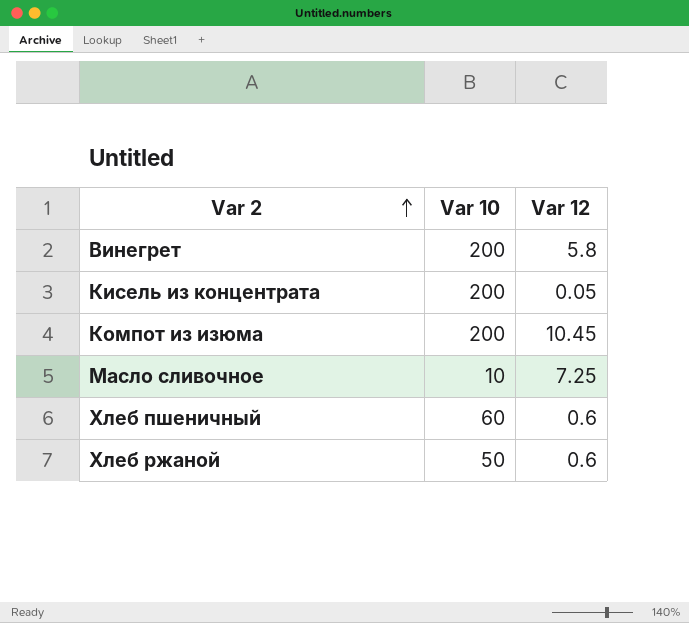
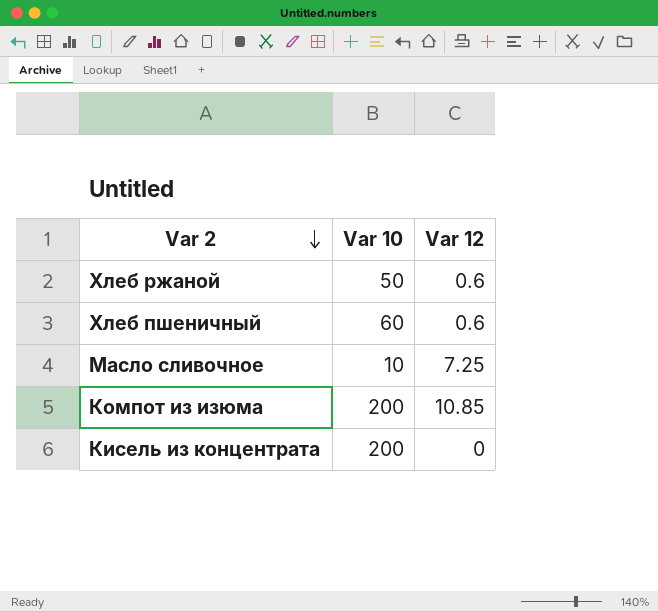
row order: Var 2 ascending -> Var 2 descending
row Винегрет: 200 | 5.8 -> none
Компот из изюма | Var 12: 10.45 -> 10.85
Кисель из концентрата | Var 12: 0.05 -> 0

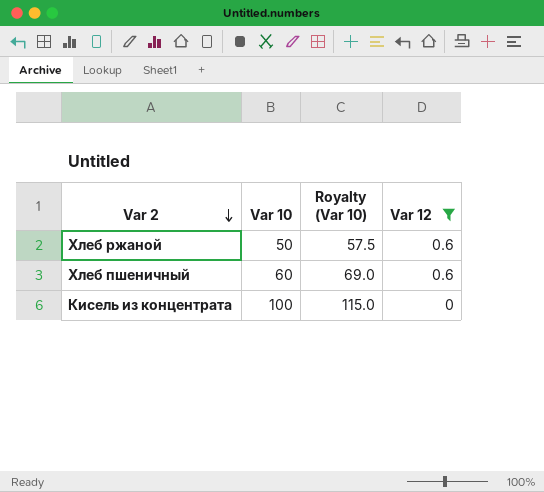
filter: none -> Var 12 <= 0.6
column Royalty (Var 10) | formula: none -> [Var 10] * 1.15
Кисель из концентрата | Var 10: 200 -> 100

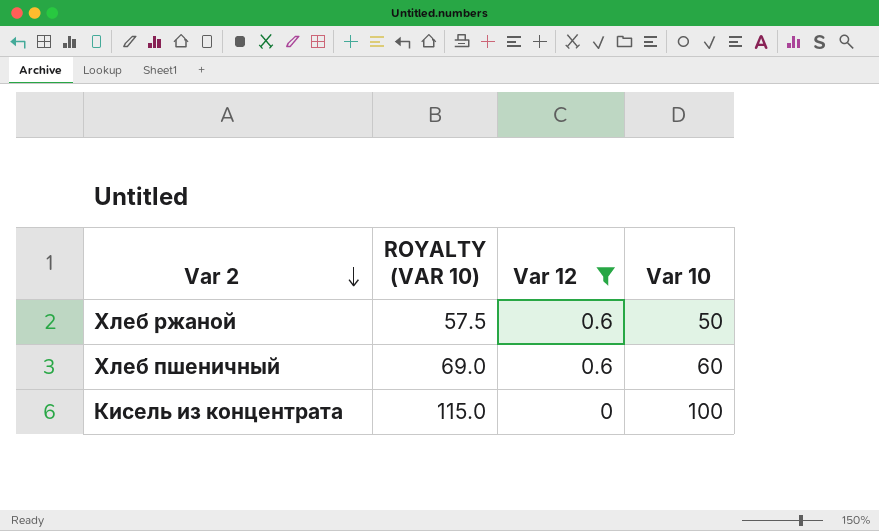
column name: Royalty (Var 10) -> ROYALTY (VAR 10)
column Var 10 | position: 2 -> 4

